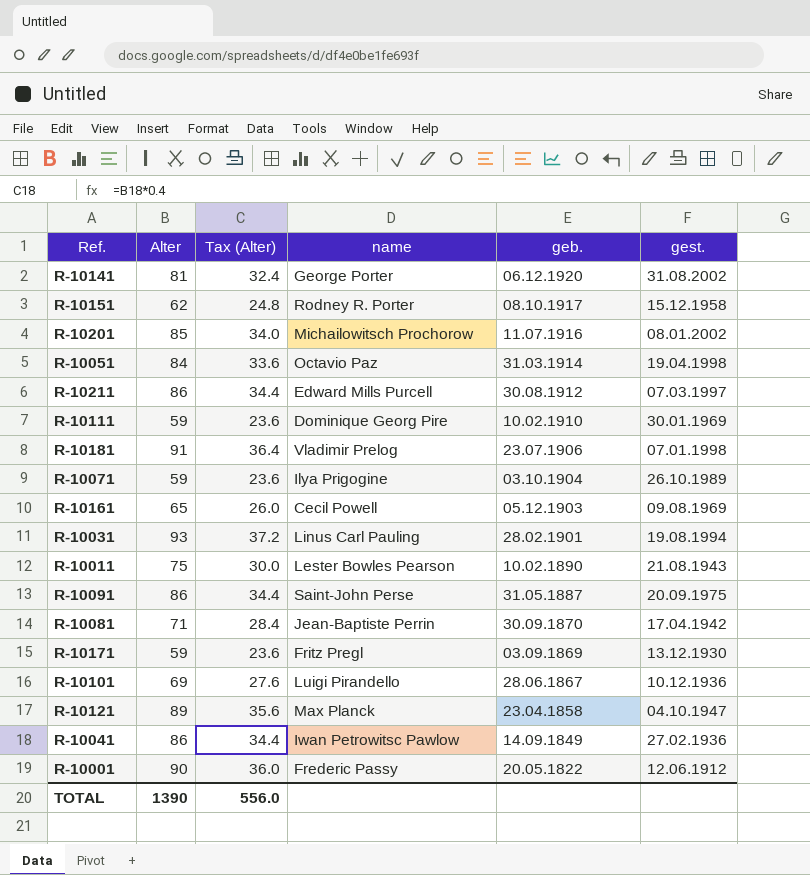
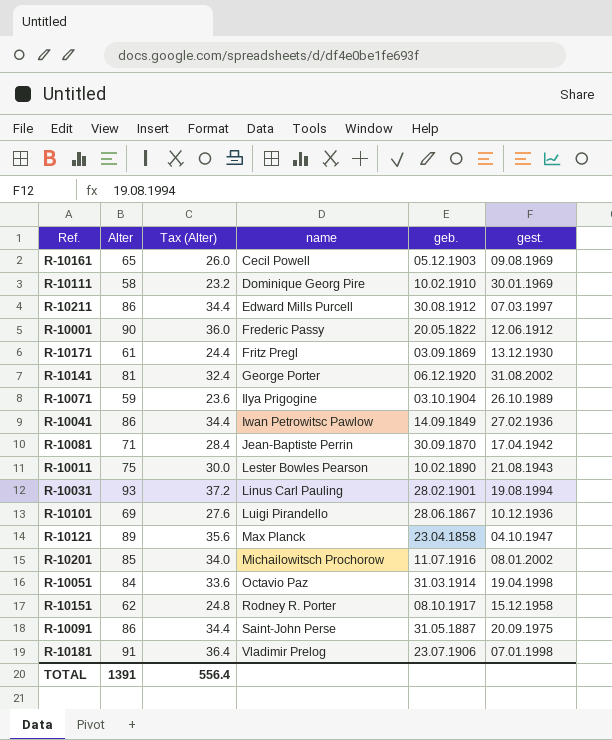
row order: geb. descending -> name ascending
R-10111 | Alter: 59 -> 58
R-10111 | Tax (Alter): 23.6 -> 23.2
R-10171 | Alter: 59 -> 61
R-10171 | Tax (Alter): 23.6 -> 24.4
TOTAL | Alter: 1390 -> 1391
TOTAL | Tax (Alter): 556.0 -> 556.4

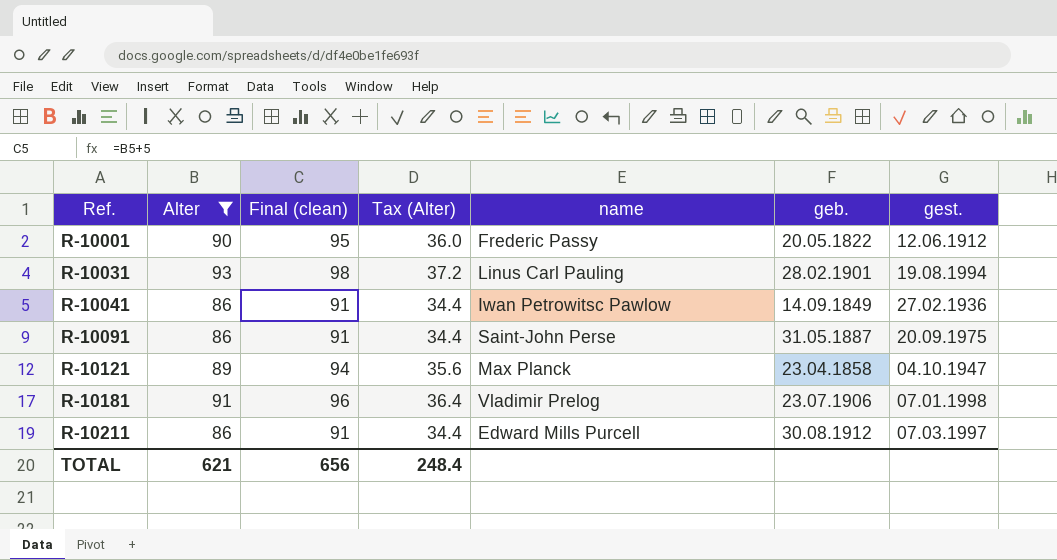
filter: none -> Alter >= 86
row order: name ascending -> Ref. ascending
column Final (clean) | formula: none -> [Alter] + 5
TOTAL | Alter: 1391 -> 621
TOTAL | Tax (Alter): 556.4 -> 248.4

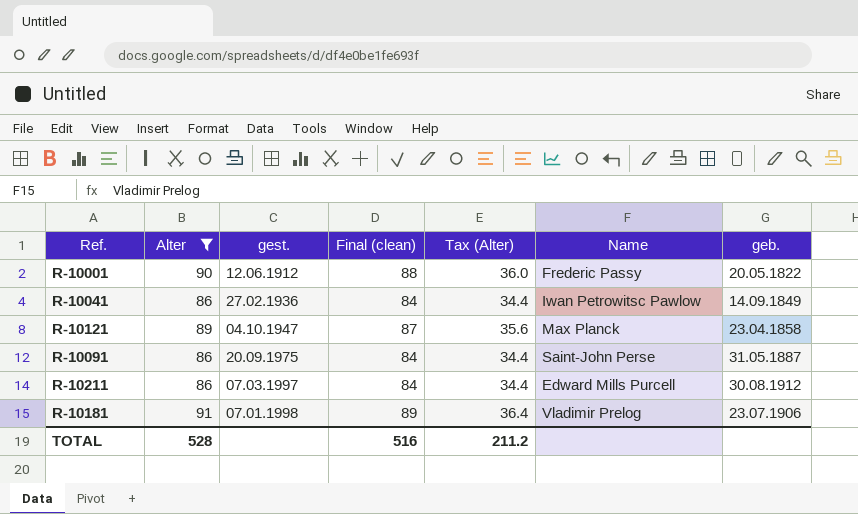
row order: Ref. ascending -> gest. ascending
column gest. | position: 7 -> 3
column Final (clean) | formula: [Alter] + 5 -> [Alter] - 2
column name: name -> Name
row R-10031: 93 | 98 | 37.2 | Linus Carl Pauling | 28.02.1901 | 19.08.1994 -> none
TOTAL | Alter: 621 -> 528
TOTAL | Final (clean): 656 -> 516
TOTAL | Tax (Alter): 248.4 -> 211.2

